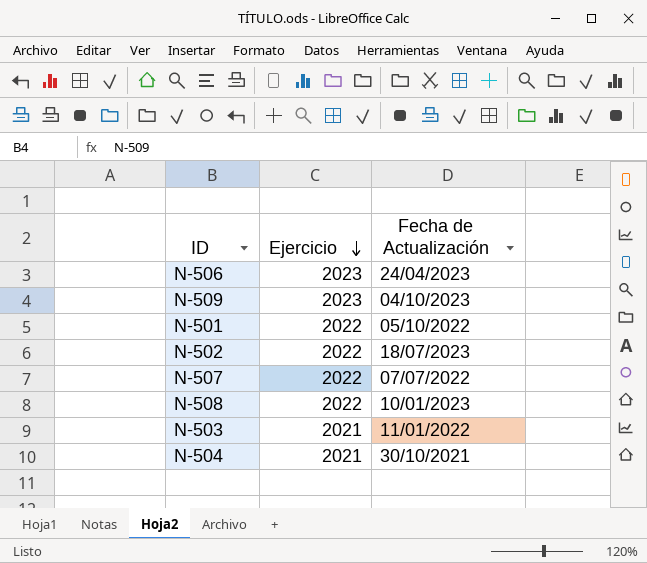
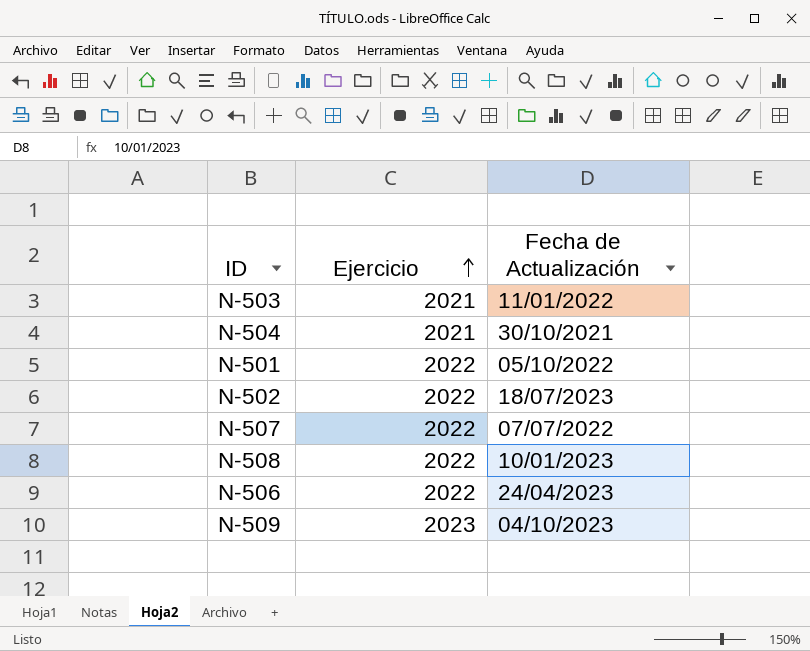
row order: Ejercicio descending -> Ejercicio ascending
N-506 | Ejercicio: 2023 -> 2022

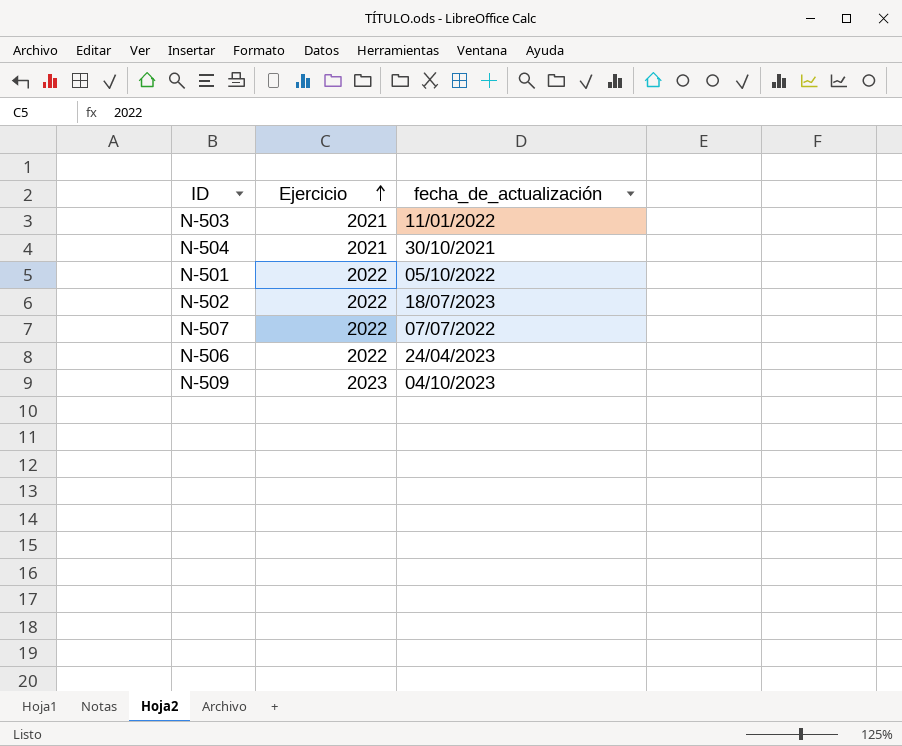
column name: Fecha de Actualización -> fecha_de_actualización
row N-508: 2022 | 10/01/2023 -> none

